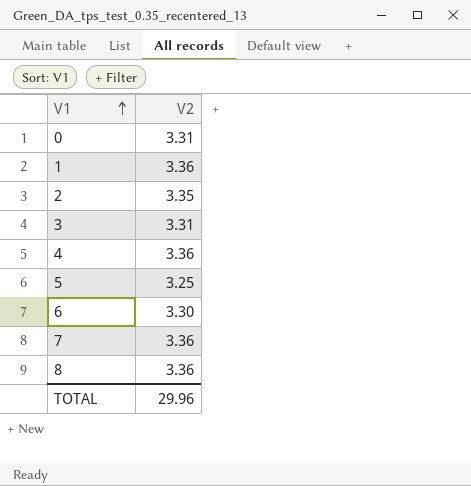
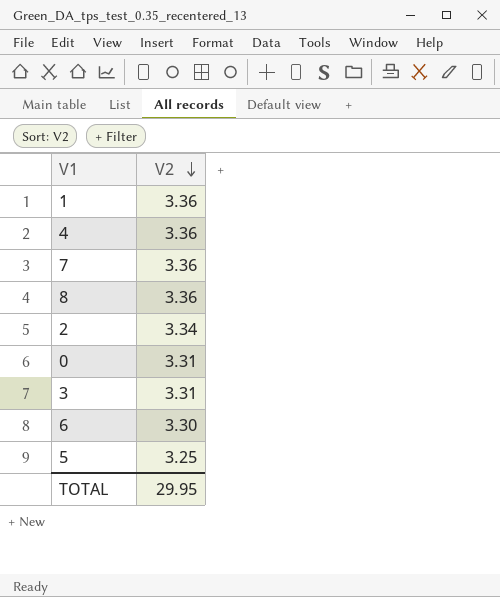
row order: V1 ascending -> V2 descending
2 | V2: 3.35 -> 3.34
TOTAL | V2: 29.96 -> 29.95

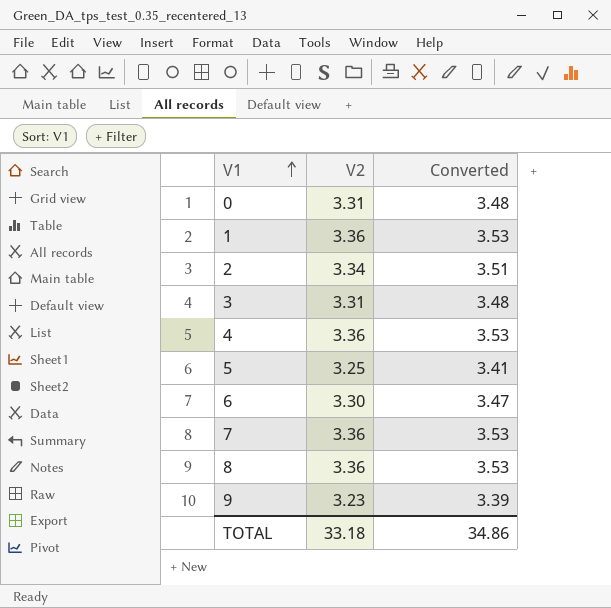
row order: V2 descending -> V1 ascending
column Converted | formula: none -> [V2] * 1.05
row 9: none -> 3.23 | 3.39
TOTAL | V2: 29.95 -> 33.18

